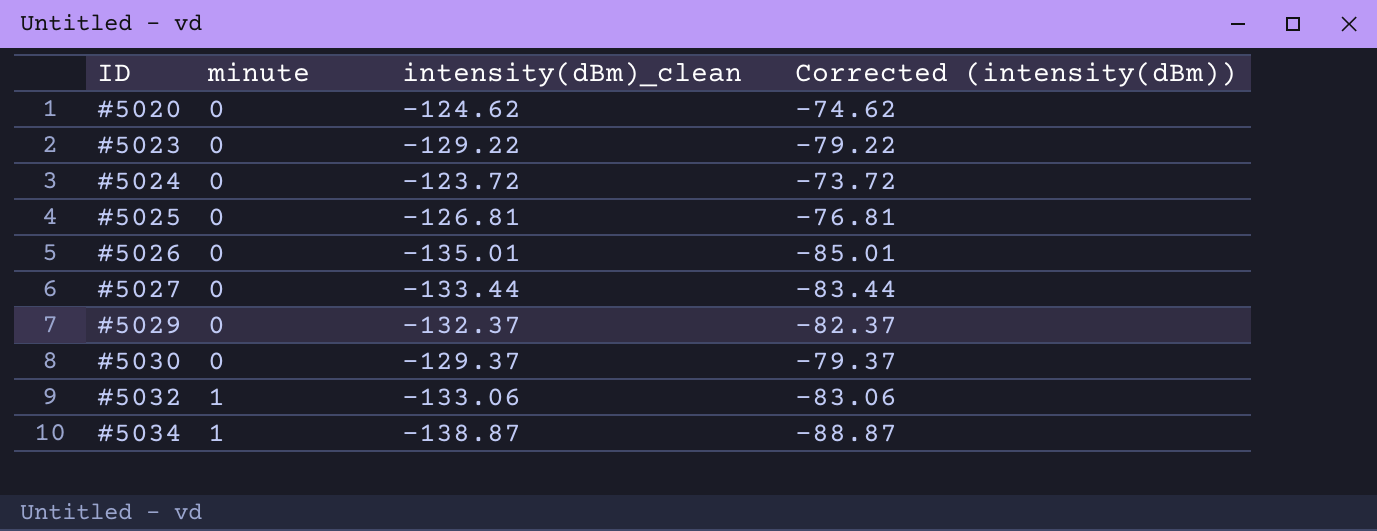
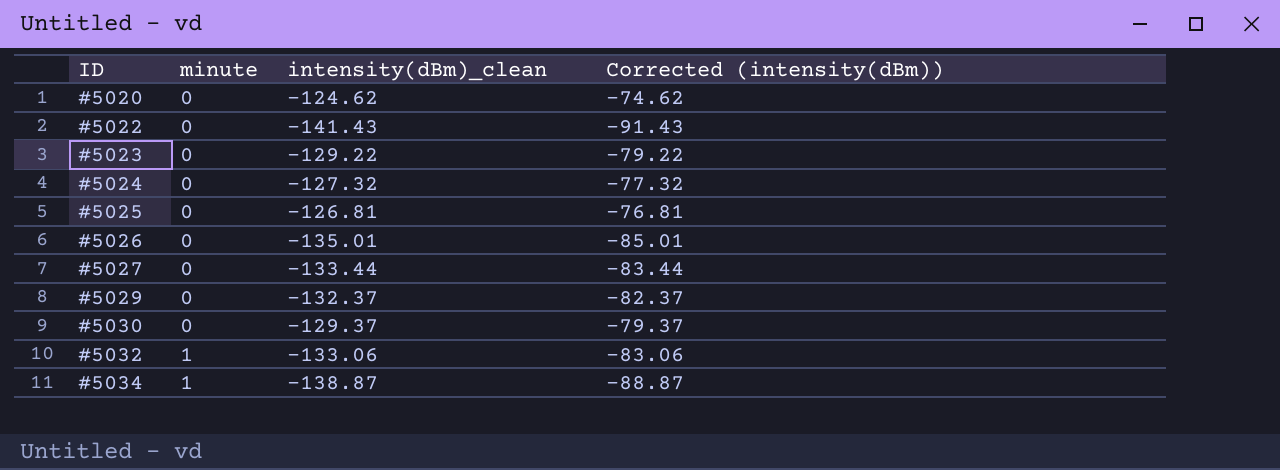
row #5022: none -> 0 | -141.43 | -91.43
#5024 | intensity(dBm)_clean: -123.72 -> -127.32
#5024 | Corrected (intensity(dBm)): -73.72 -> -77.32

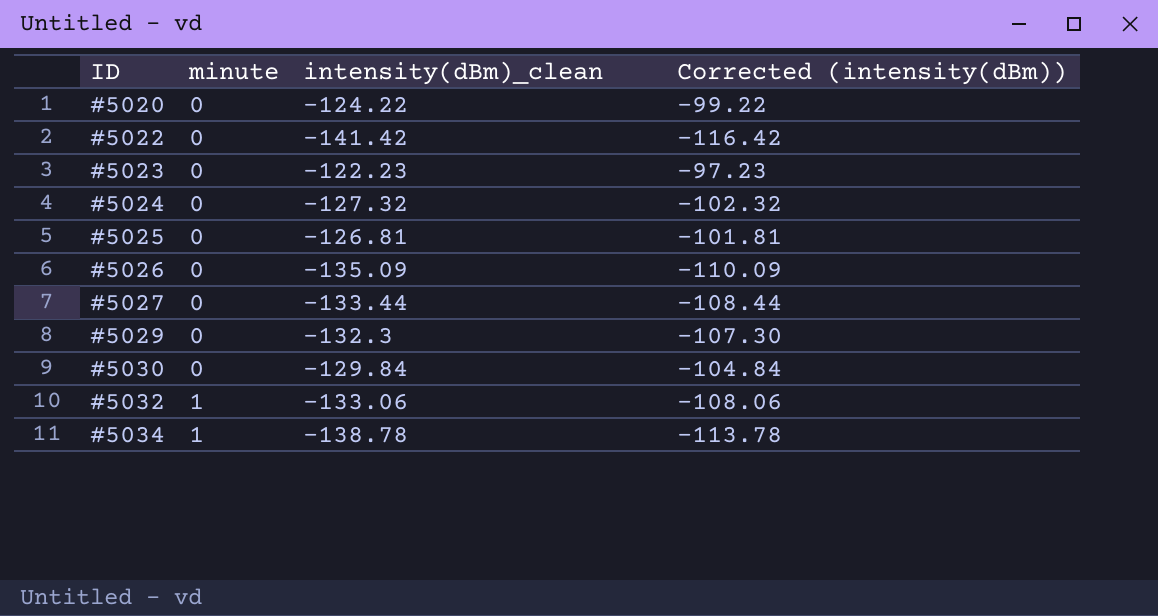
column Corrected (intensity(dBm)) | formula: [intensity(dBm)_clean] + 50 -> [intensity(dBm)_clean] + 25
#5020 | intensity(dBm)_clean: -124.62 -> -124.22
#5022 | intensity(dBm)_clean: -141.43 -> -141.42
#5023 | intensity(dBm)_clean: -129.22 -> -122.23
#5026 | intensity(dBm)_clean: -135.01 -> -135.09
#5029 | intensity(dBm)_clean: -132.37 -> -132.3
#5030 | intensity(dBm)_clean: -129.37 -> -129.84
#5034 | intensity(dBm)_clean: -138.87 -> -138.78

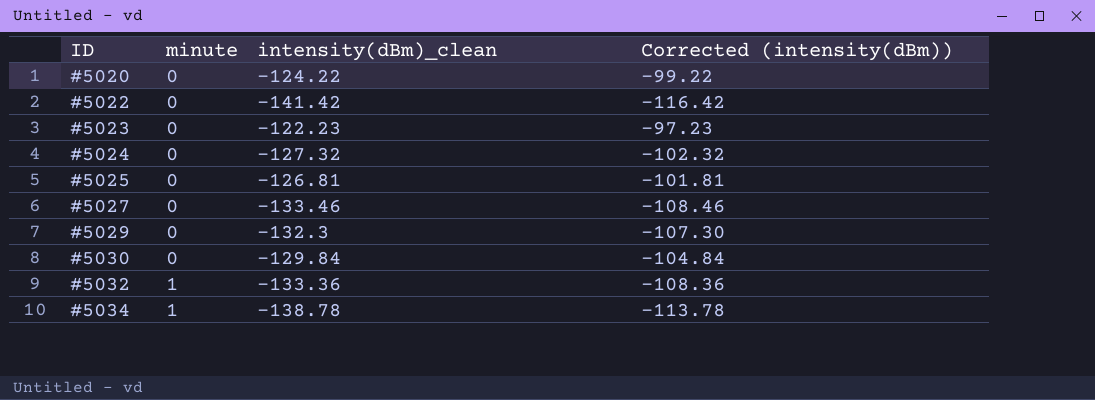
row #5026: 0 | -135.09 | -110.09 -> none
#5027 | intensity(dBm)_clean: -133.44 -> -133.46
#5027 | Corrected (intensity(dBm)): -108.44 -> -108.46
#5032 | intensity(dBm)_clean: -133.06 -> -133.36
#5032 | Corrected (intensity(dBm)): -108.06 -> -108.36

